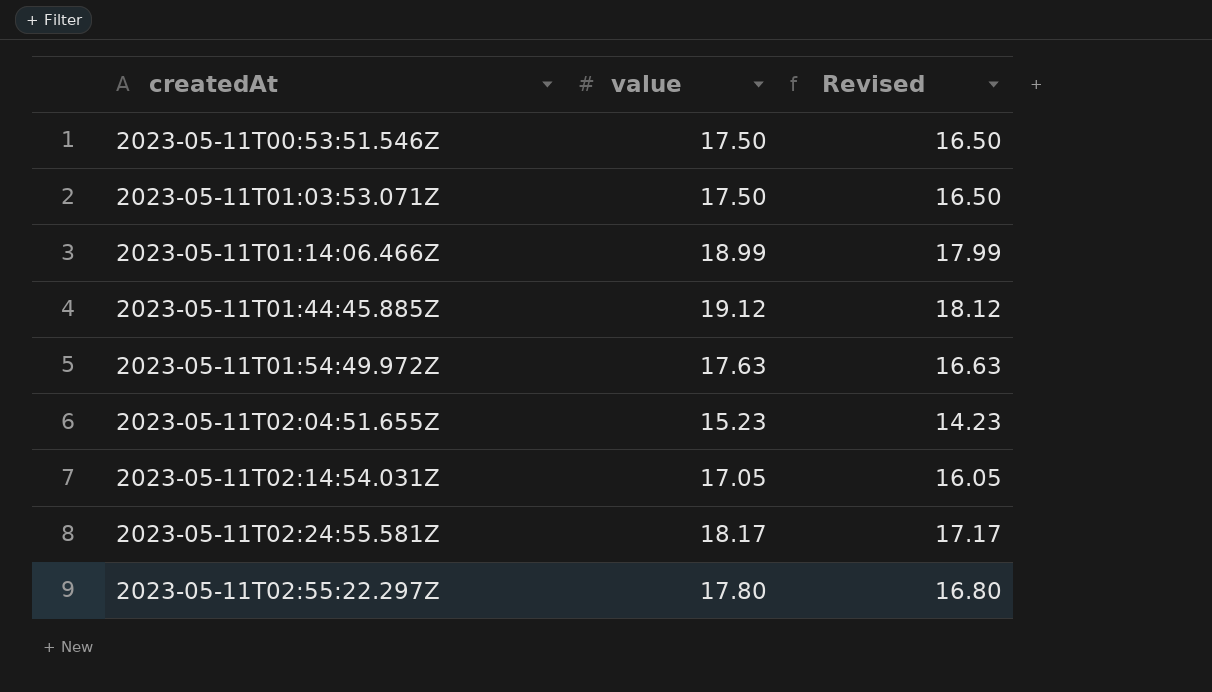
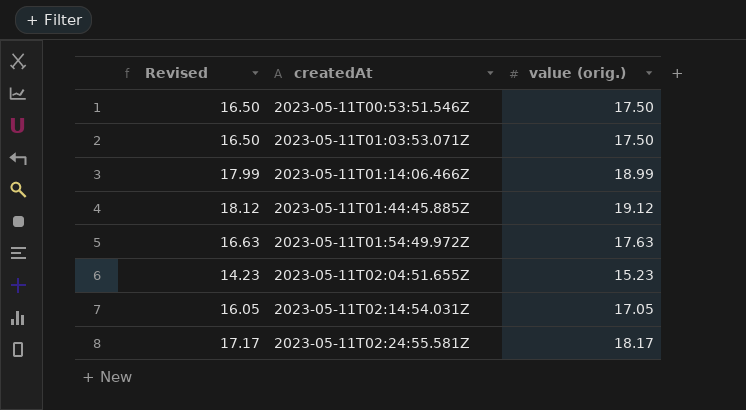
column Revised | position: 3 -> 1
column name: value -> value (orig.)
row 2023-05-11T02:55:22.297Z: 17.80 | 16.80 -> none

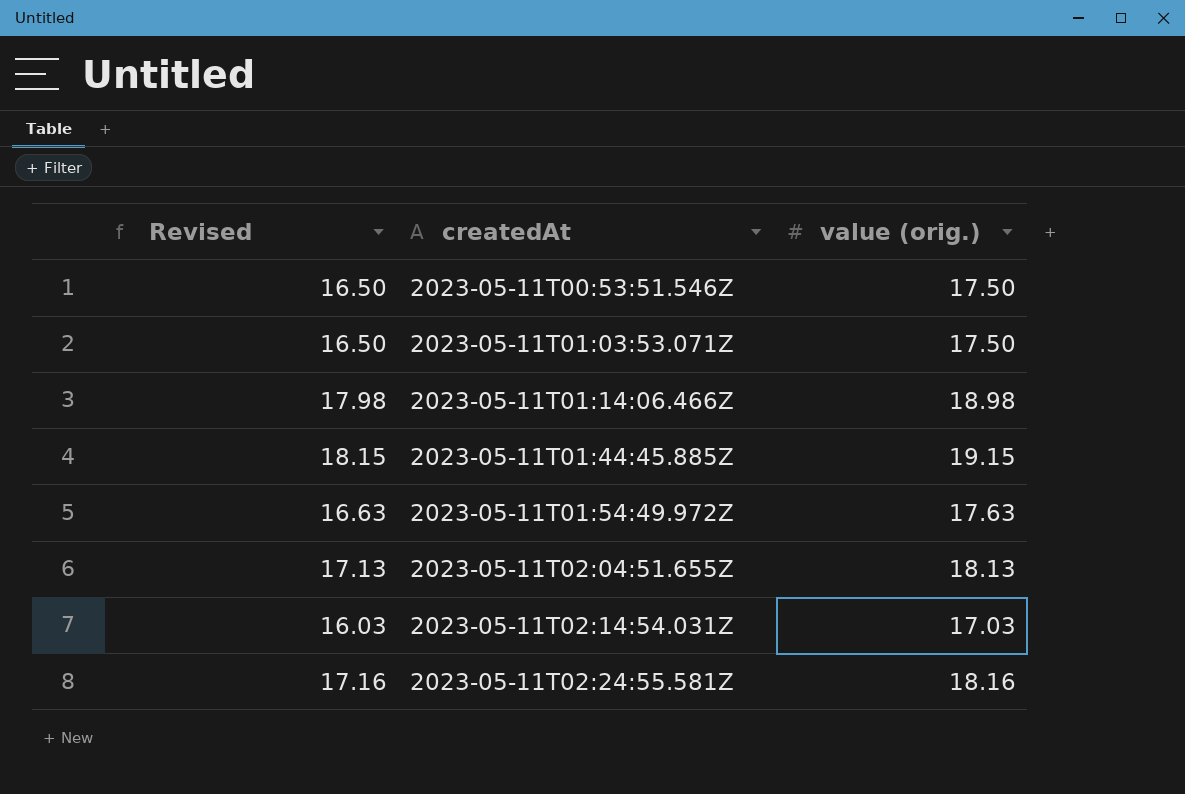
2023-05-11T01:14:06.466Z | Revised: 17.99 -> 17.98
2023-05-11T01:14:06.466Z | value (orig.): 18.99 -> 18.98
2023-05-11T01:44:45.885Z | Revised: 18.12 -> 18.15
2023-05-11T01:44:45.885Z | value (orig.): 19.12 -> 19.15
2023-05-11T02:04:51.655Z | Revised: 14.23 -> 17.13
2023-05-11T02:04:51.655Z | value (orig.): 15.23 -> 18.13
2023-05-11T02:14:54.031Z | Revised: 16.05 -> 16.03
2023-05-11T02:14:54.031Z | value (orig.): 17.05 -> 17.03
2023-05-11T02:24:55.581Z | Revised: 17.17 -> 17.16
2023-05-11T02:24:55.581Z | value (orig.): 18.17 -> 18.16

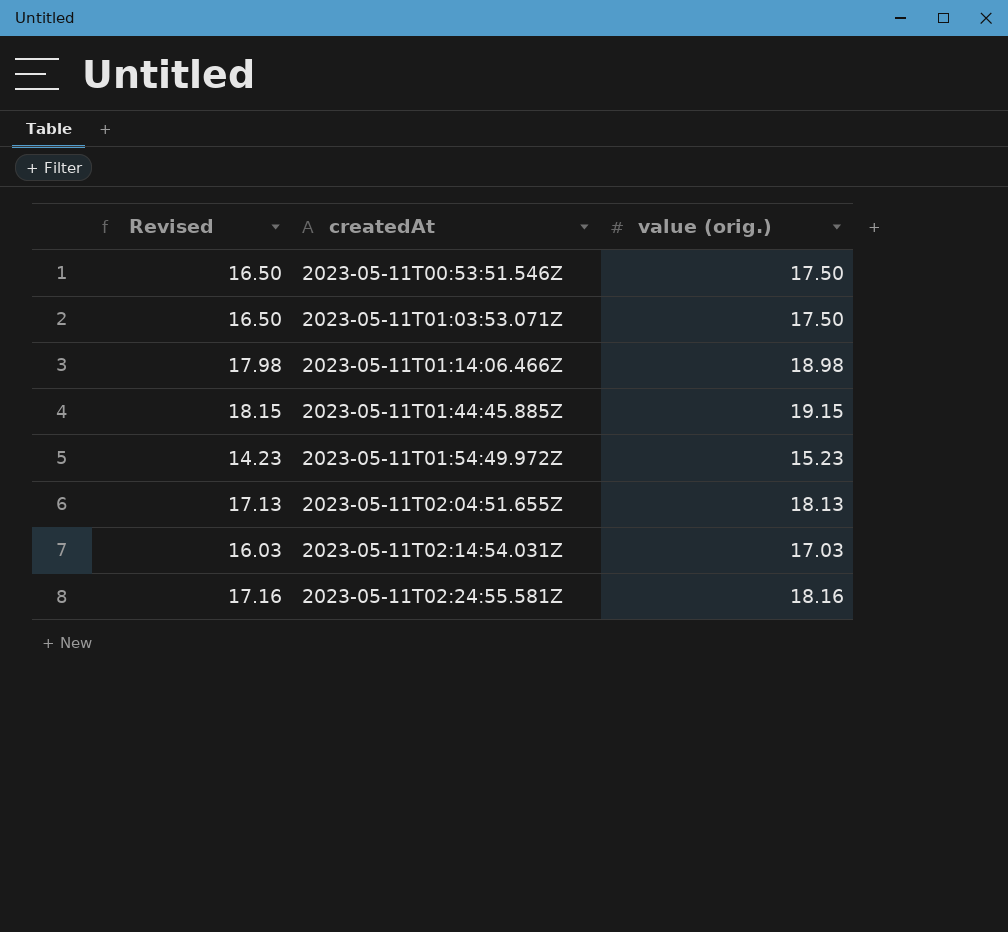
2023-05-11T01:54:49.972Z | Revised: 16.63 -> 14.23
2023-05-11T01:54:49.972Z | value (orig.): 17.63 -> 15.23

